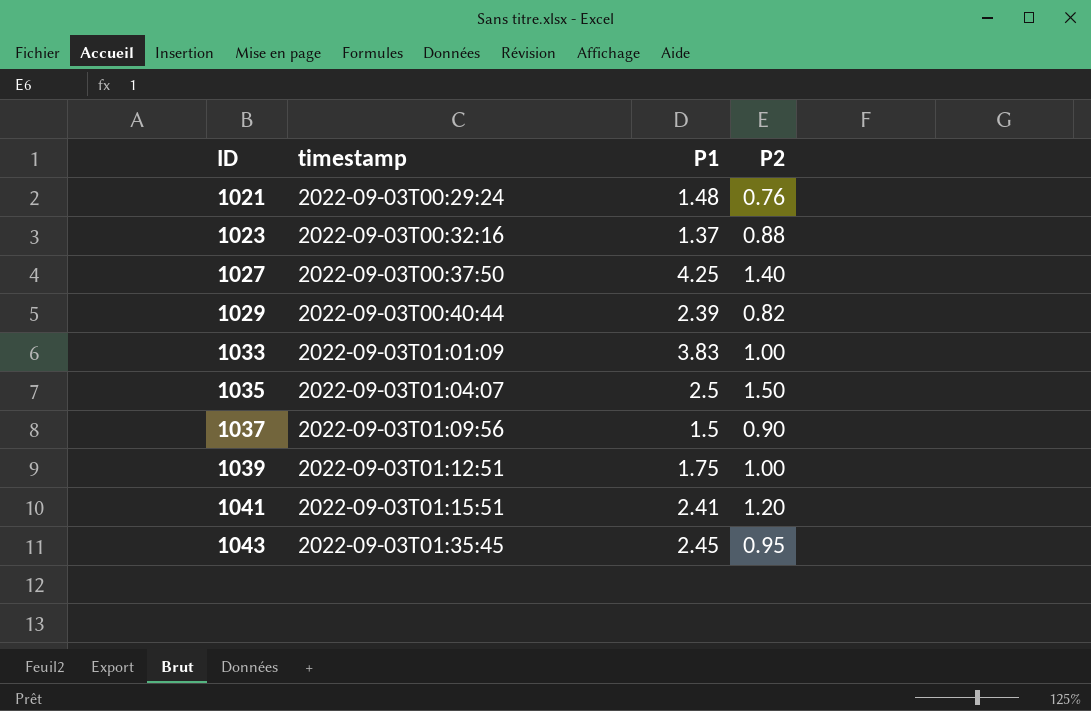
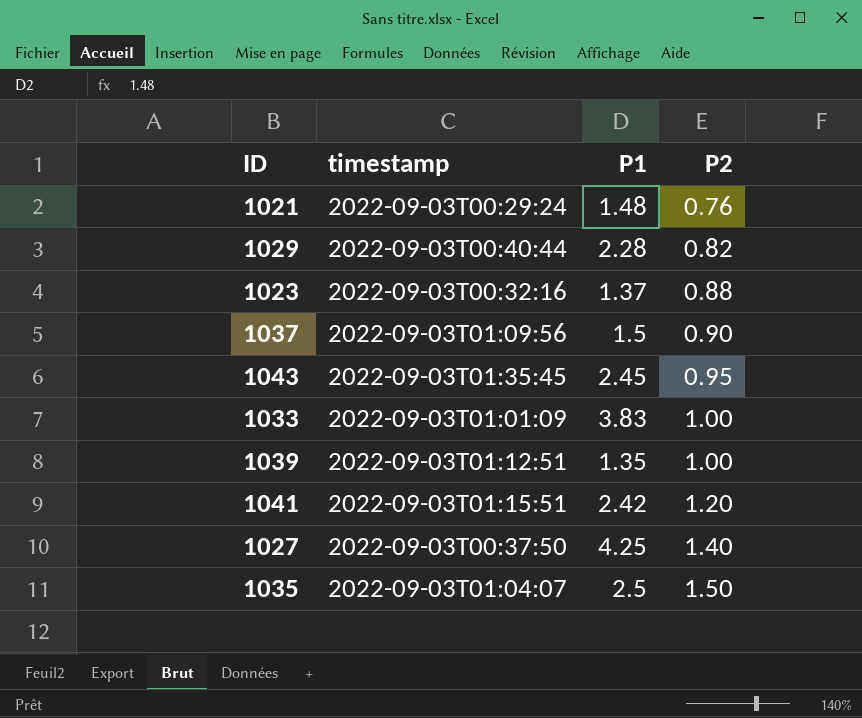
row order: ID ascending -> P2 ascending
1029 | P1: 2.39 -> 2.28
1039 | P1: 1.75 -> 1.35
1041 | P1: 2.41 -> 2.42

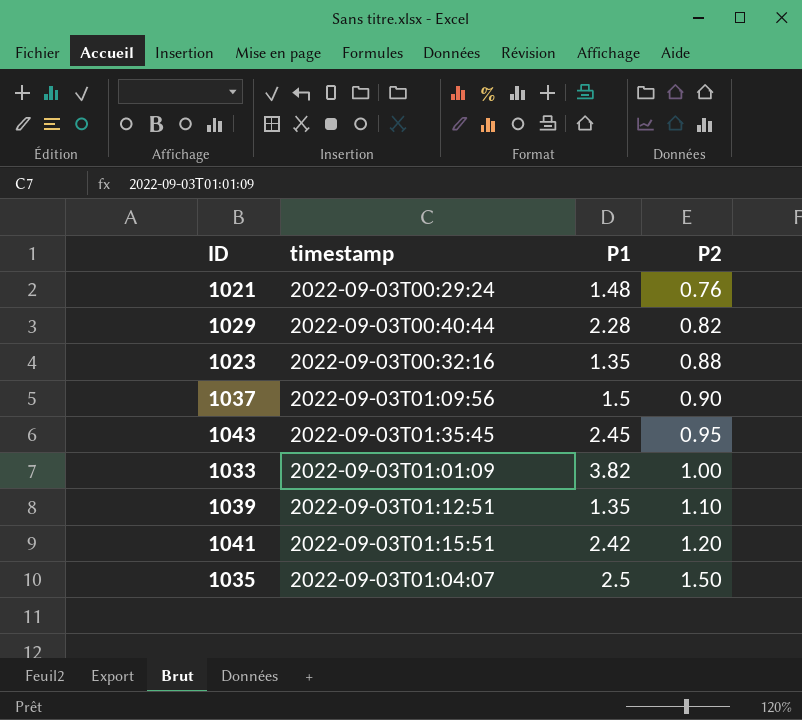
row 1027: 2022-09-03T00:37:50 | 4.25 | 1.40 -> none
1023 | P1: 1.37 -> 1.35
1033 | P1: 3.83 -> 3.82
1039 | P2: 1.00 -> 1.10

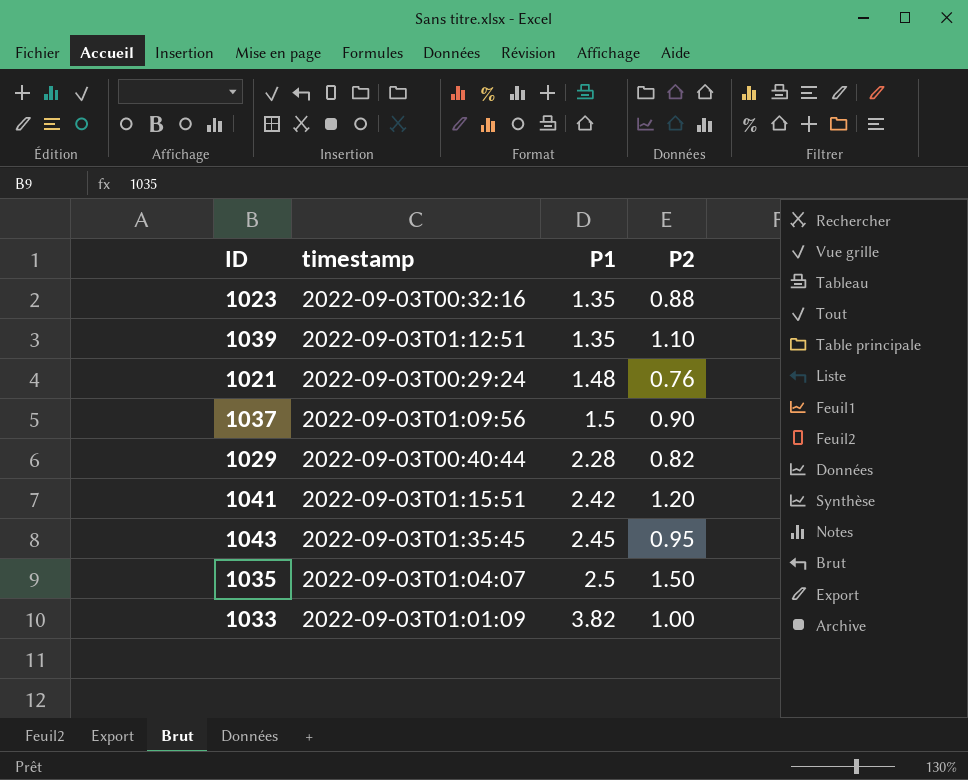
row order: P2 ascending -> P1 ascending

